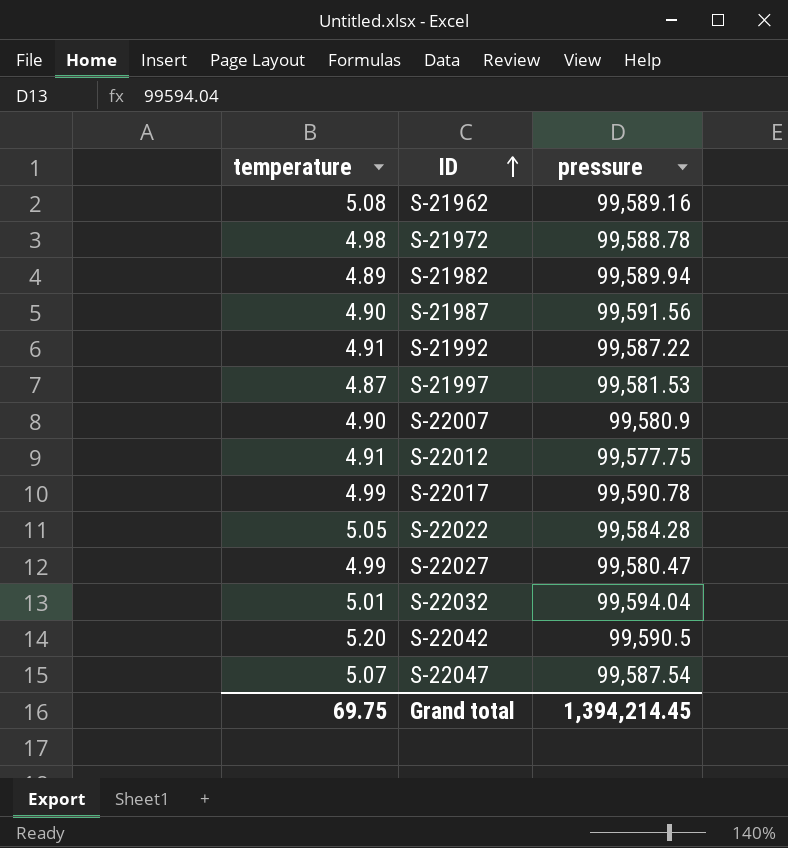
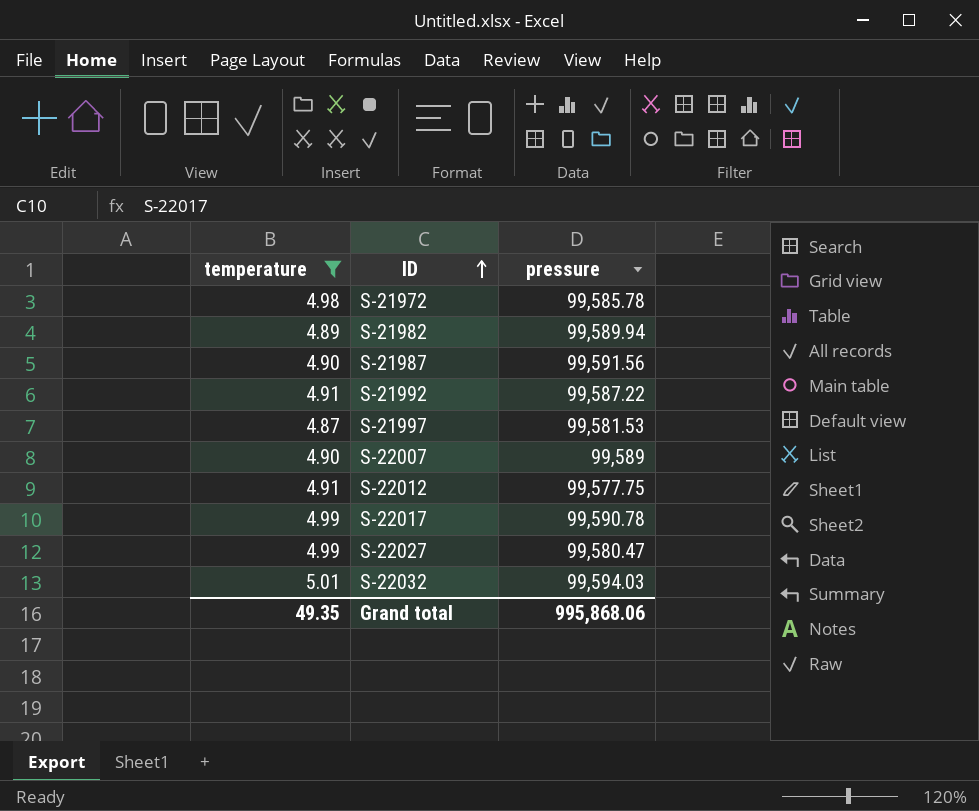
filter: none -> temperature <= 5.01
S-21972 | pressure: 99,588.78 -> 99,585.78
S-22007 | pressure: 99,580.9 -> 99,589
S-22032 | pressure: 99,594.04 -> 99,594.03
Grand total | temperature: 69.75 -> 49.35
Grand total | pressure: 1,394,214.45 -> 995,868.06

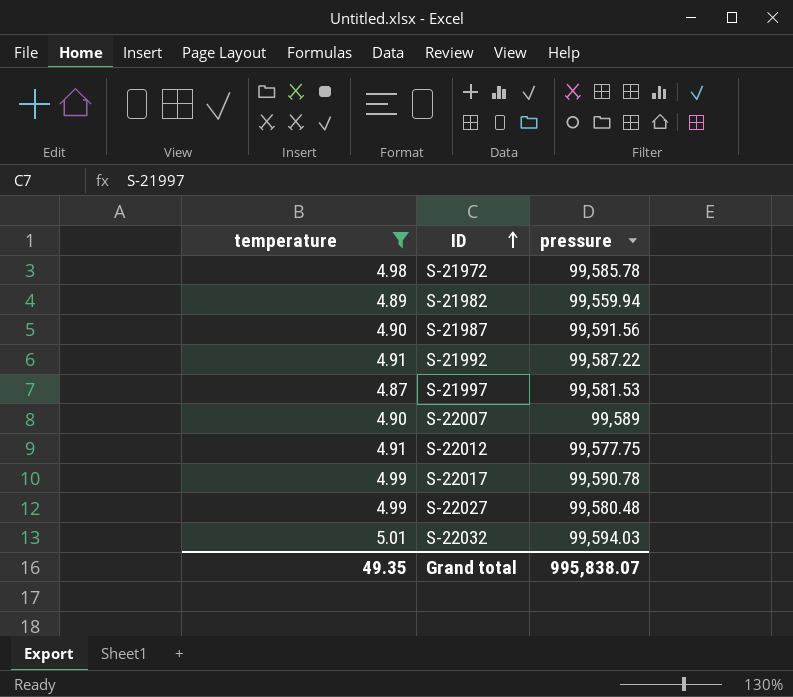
S-21982 | pressure: 99,589.94 -> 99,559.94
S-22027 | pressure: 99,580.47 -> 99,580.48
Grand total | pressure: 995,868.06 -> 995,838.07

